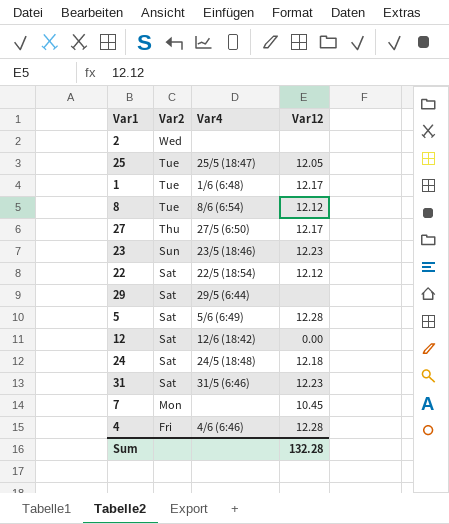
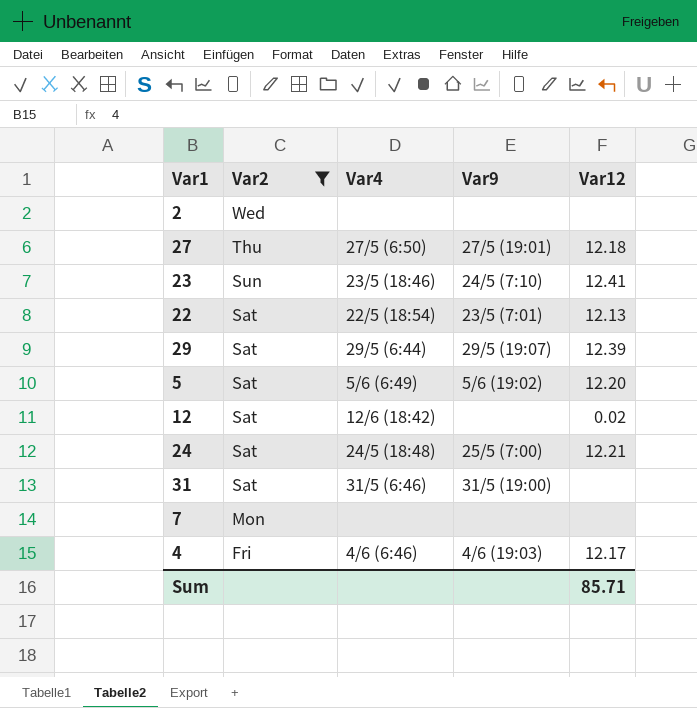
filter: none -> Var2 != Tue
column Var9 | position: none -> 4
27 | Var12: 12.17 -> 12.18
23 | Var12: 12.23 -> 12.41
22 | Var12: 12.12 -> 12.13
29 | Var12: none -> 12.39
5 | Var12: 12.28 -> 12.20
12 | Var12: 0.00 -> 0.02
24 | Var12: 12.18 -> 12.21
31 | Var12: 12.23 -> none
7 | Var12: 10.45 -> none
4 | Var12: 12.28 -> 12.17
Sum | Var12: 132.28 -> 85.71

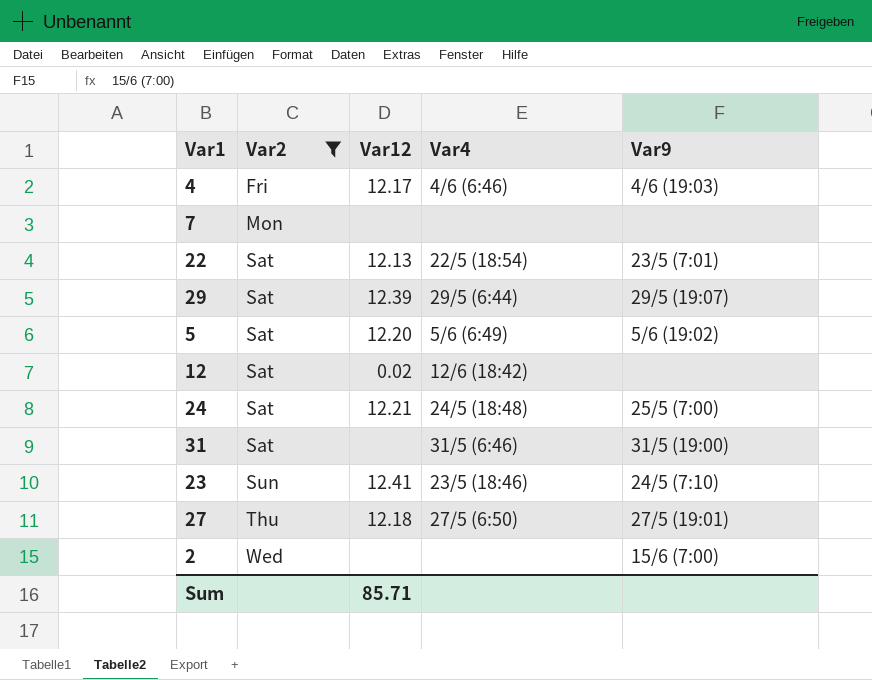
row order: Var2 descending -> Var2 ascending
column Var12 | position: 5 -> 3
2 | Var9: none -> 15/6 (7:00)

